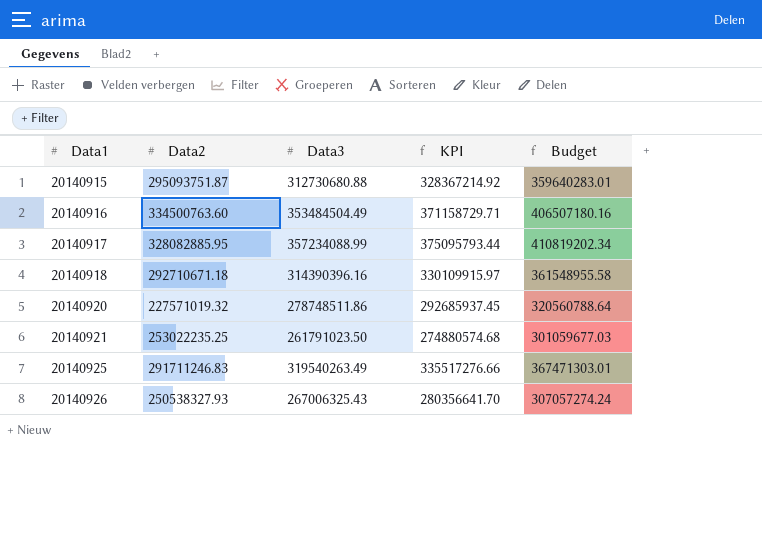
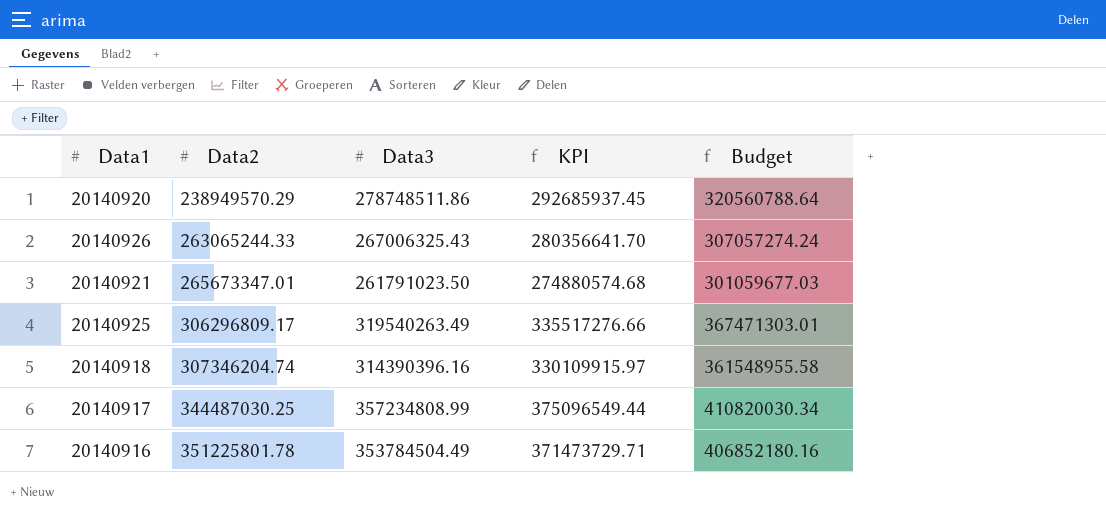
row order: Data1 ascending -> Data2 ascending
row 20140915: 295093751.87 | 312730680.88 | 328367214.92 | 359640283.01 -> none
20140920 | Data2: 227571019.32 -> 238949570.29
20140926 | Data2: 250538327.93 -> 263065244.33
20140921 | Data2: 253022235.25 -> 265673347.01
20140925 | Data2: 291711246.83 -> 306296809.17
20140918 | Data2: 292710671.18 -> 307346204.74
20140917 | Data2: 328082885.95 -> 344487030.25
20140917 | Data3: 357234088.99 -> 357234808.99
20140917 | KPI: 375095793.44 -> 375096549.44
20140917 | Budget: 410819202.34 -> 410820030.34
20140916 | Data2: 334500763.60 -> 351225801.78
20140916 | Data3: 353484504.49 -> 353784504.49
20140916 | KPI: 371158729.71 -> 371473729.71
20140916 | Budget: 406507180.16 -> 406852180.16

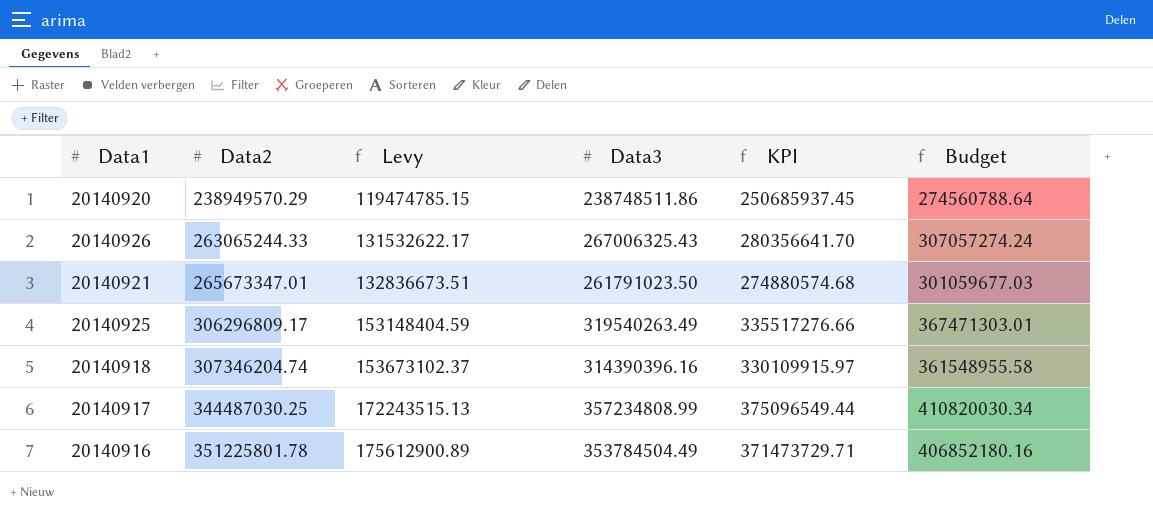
column Levy | formula: none -> [Data2] * 0.5
20140920 | Data3: 278748511.86 -> 238748511.86
20140920 | KPI: 292685937.45 -> 250685937.45
20140920 | Budget: 320560788.64 -> 274560788.64

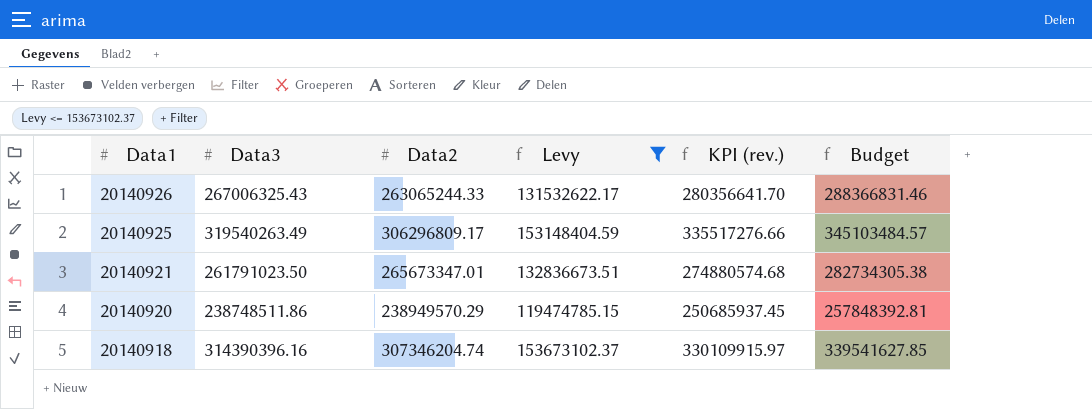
filter: none -> Levy <= 153673102.37
row order: Data2 ascending -> Data1 descending
column Data3 | position: 4 -> 2
column name: KPI -> KPI (rev.)
column Budget | formula: [Data3] * 1.15 -> [Data3] * 1.08

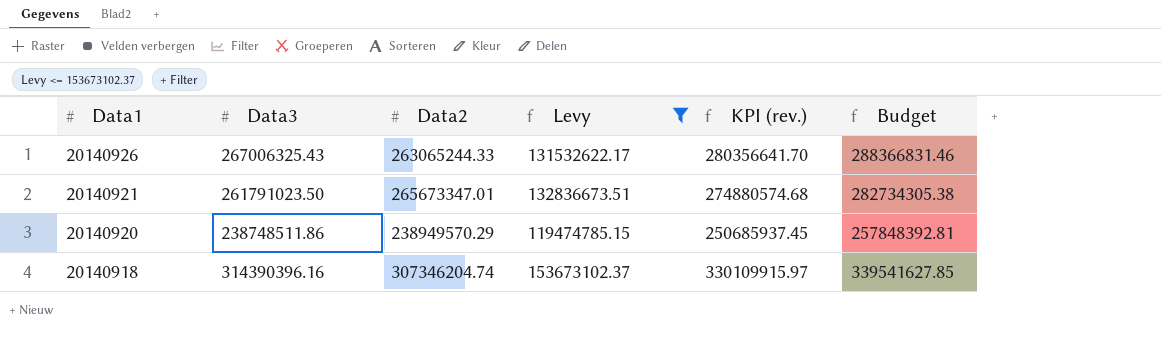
row 20140925: 319540263.49 | 306296809.17 | 153148404.59 | 335517276.66 | 345103484.57 -> none

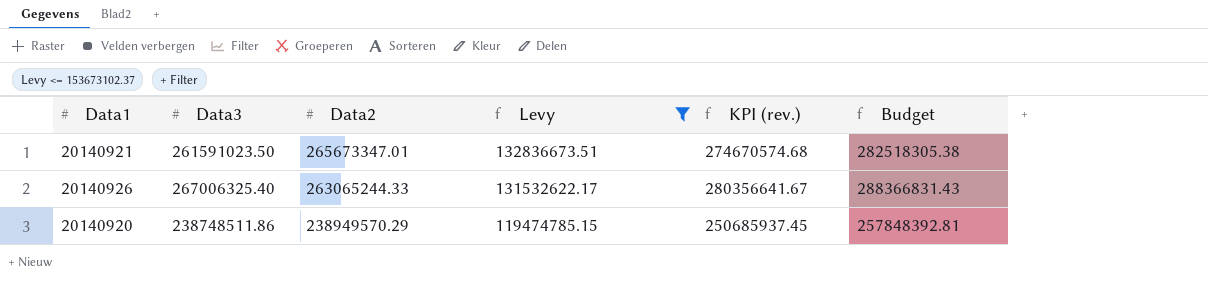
row order: Data1 descending -> Data2 descending
row 20140918: 314390396.16 | 307346204.74 | 153673102.37 | 330109915.97 | 339541627.85 -> none
20140921 | Data3: 261791023.50 -> 261591023.50
20140921 | KPI (rev.): 274880574.68 -> 274670574.68
20140921 | Budget: 282734305.38 -> 282518305.38
20140926 | Data3: 267006325.43 -> 267006325.40
20140926 | KPI (rev.): 280356641.70 -> 280356641.67
20140926 | Budget: 288366831.46 -> 288366831.43

